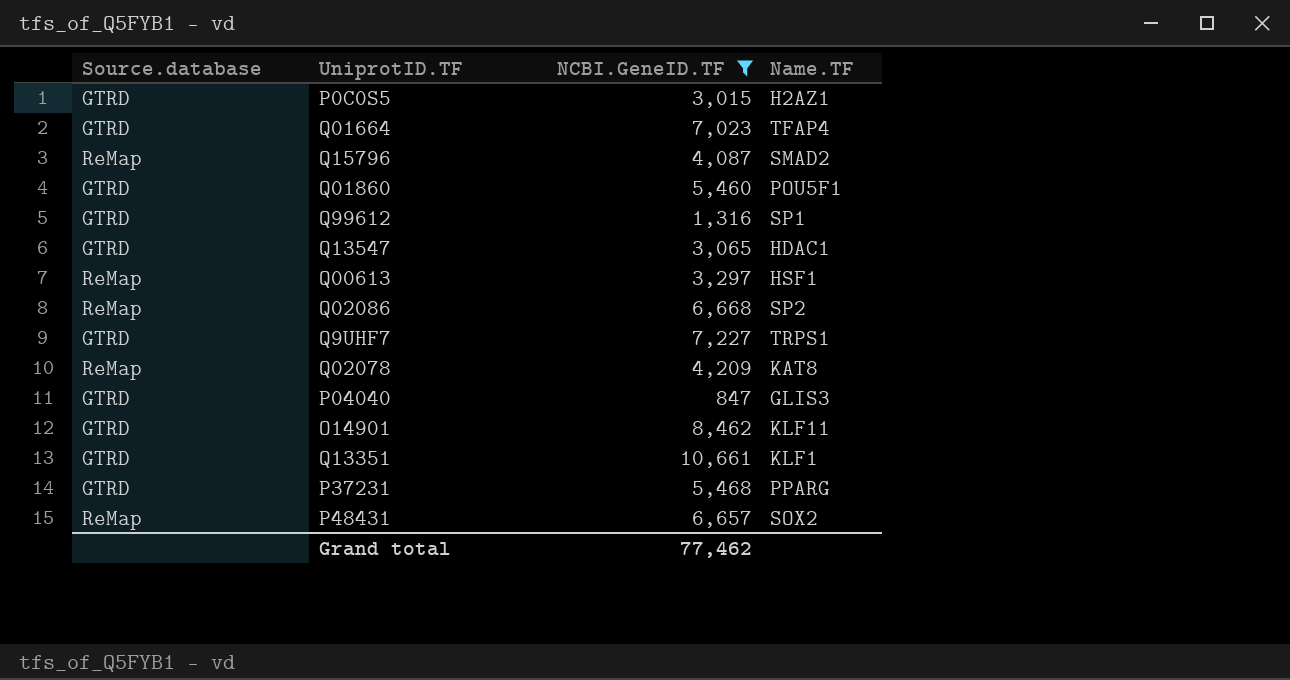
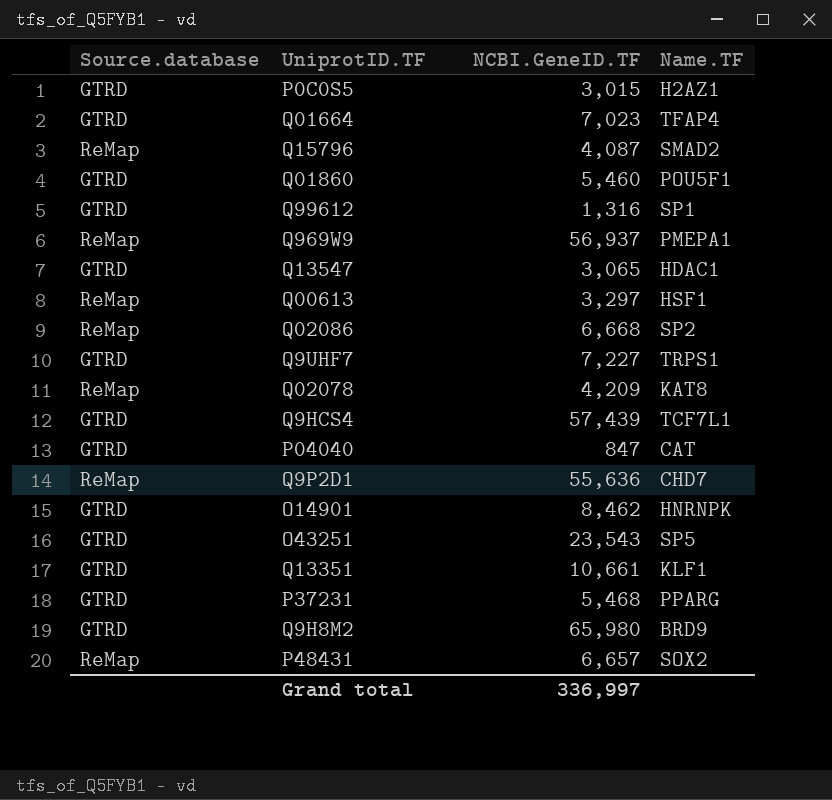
filter: NCBI.GeneID.TF <= 10,661 -> none
P04040 | Name.TF: GLIS3 -> CAT
O14901 | Name.TF: KLF11 -> HNRNPK
Grand total | NCBI.GeneID.TF: 77,462 -> 336,997

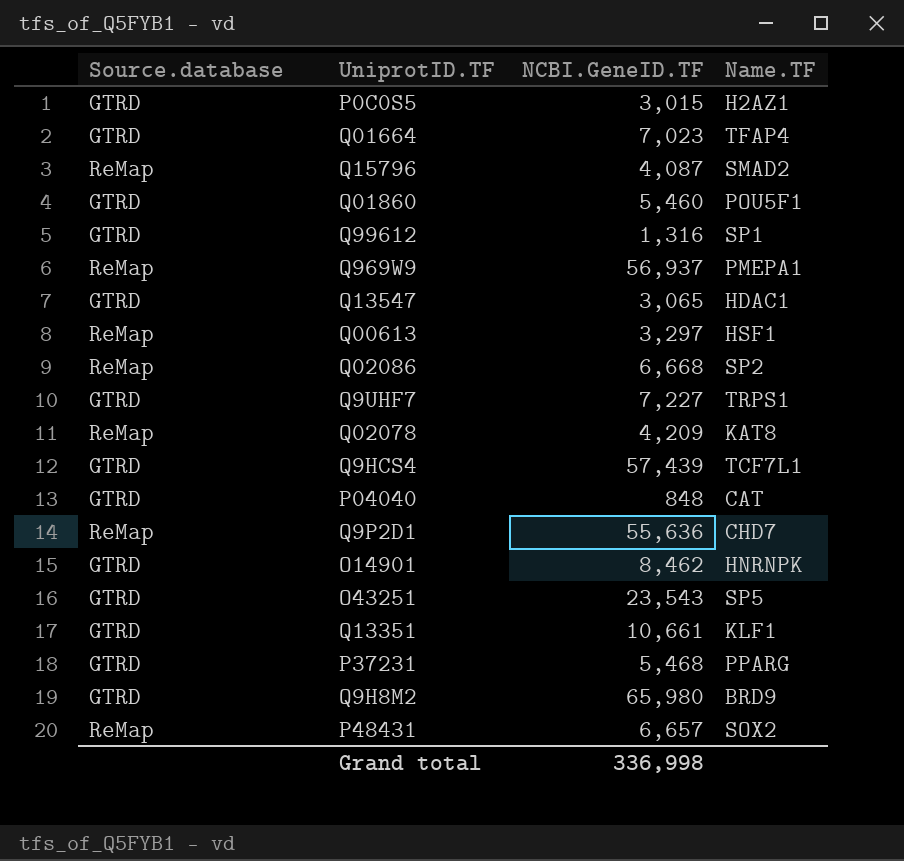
P04040 | NCBI.GeneID.TF: 847 -> 848
Grand total | NCBI.GeneID.TF: 336,997 -> 336,998

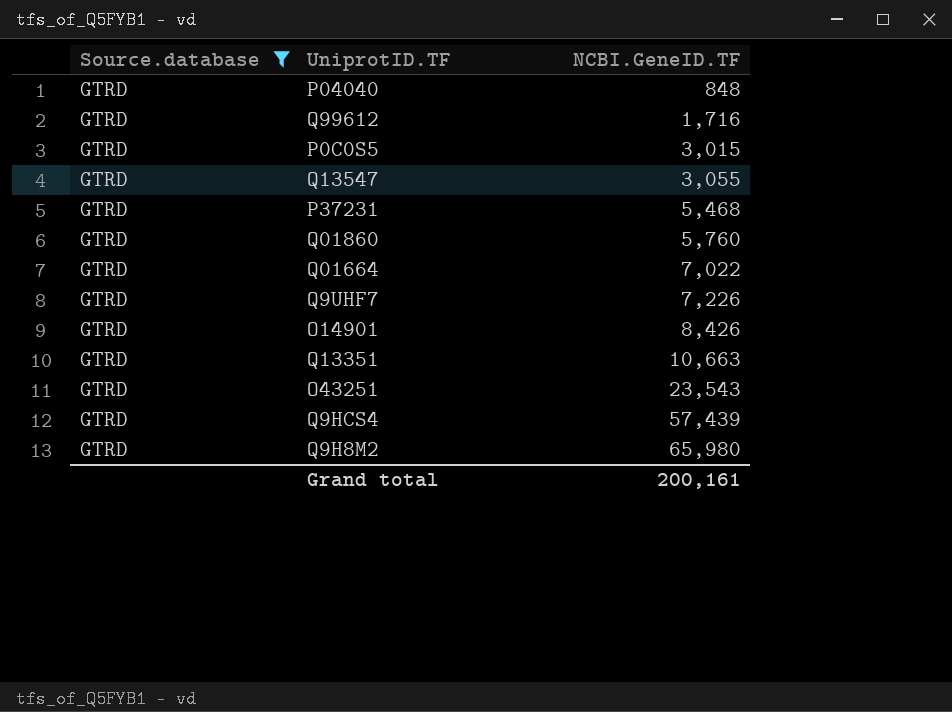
filter: none -> Source.database = GTRD
row order: none -> NCBI.GeneID.TF ascending
column Name.TF | position: 4 -> none
Q99612 | NCBI.GeneID.TF: 1,316 -> 1,716
Q13547 | NCBI.GeneID.TF: 3,065 -> 3,055
Q01860 | NCBI.GeneID.TF: 5,460 -> 5,760
Q01664 | NCBI.GeneID.TF: 7,023 -> 7,022
Q9UHF7 | NCBI.GeneID.TF: 7,227 -> 7,226
O14901 | NCBI.GeneID.TF: 8,462 -> 8,426
Q13351 | NCBI.GeneID.TF: 10,661 -> 10,663
Grand total | NCBI.GeneID.TF: 336,998 -> 200,161

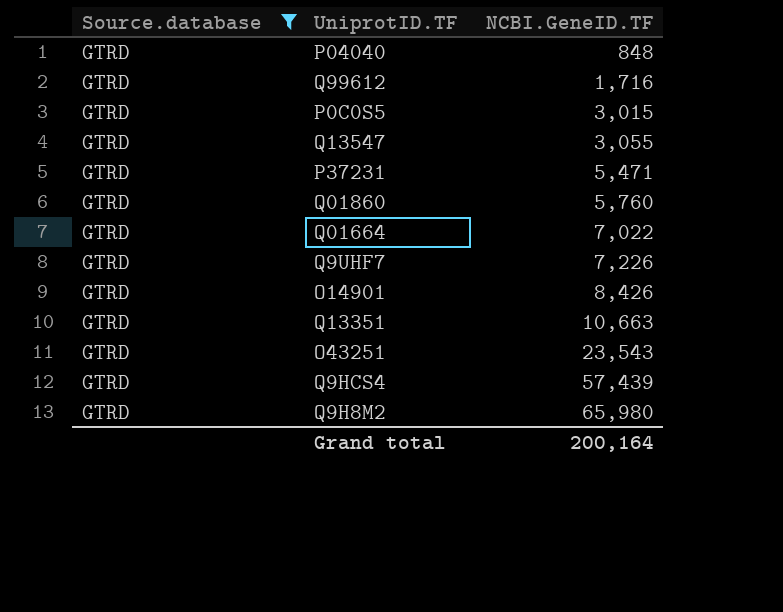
P37231 | NCBI.GeneID.TF: 5,468 -> 5,471
Grand total | NCBI.GeneID.TF: 200,161 -> 200,164

